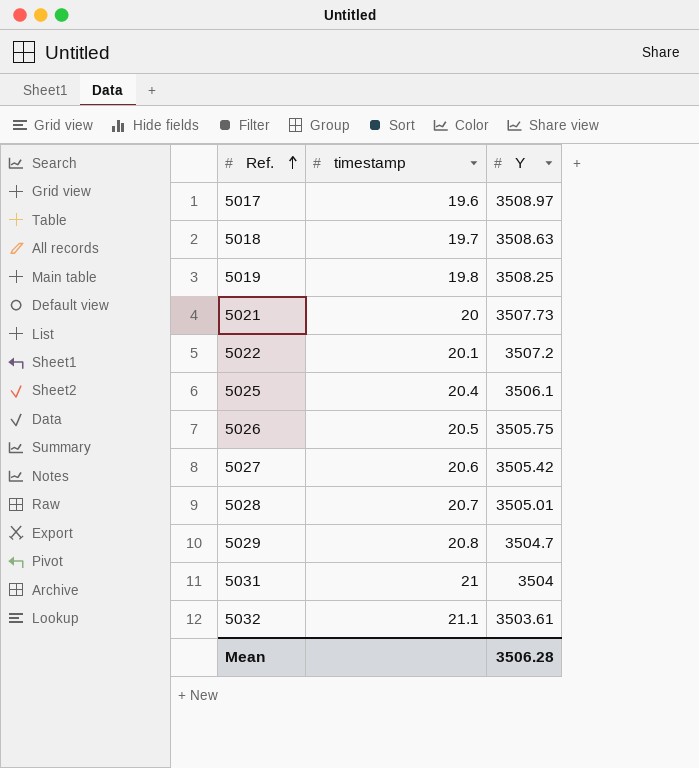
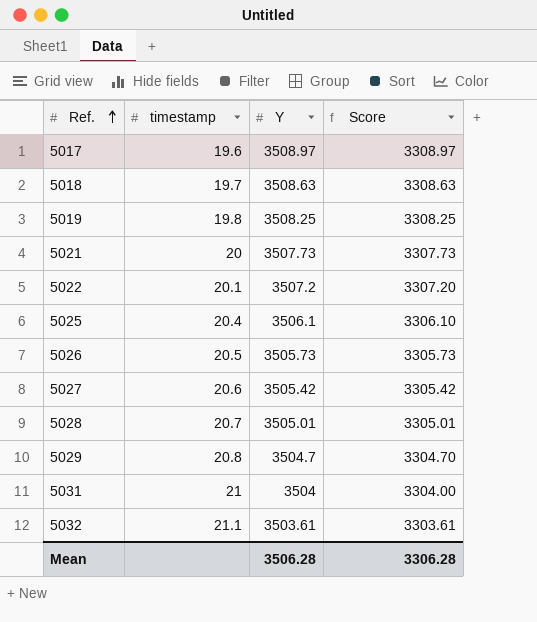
column Score | formula: none -> [Y] - 200
5026 | Y: 3505.75 -> 3505.73

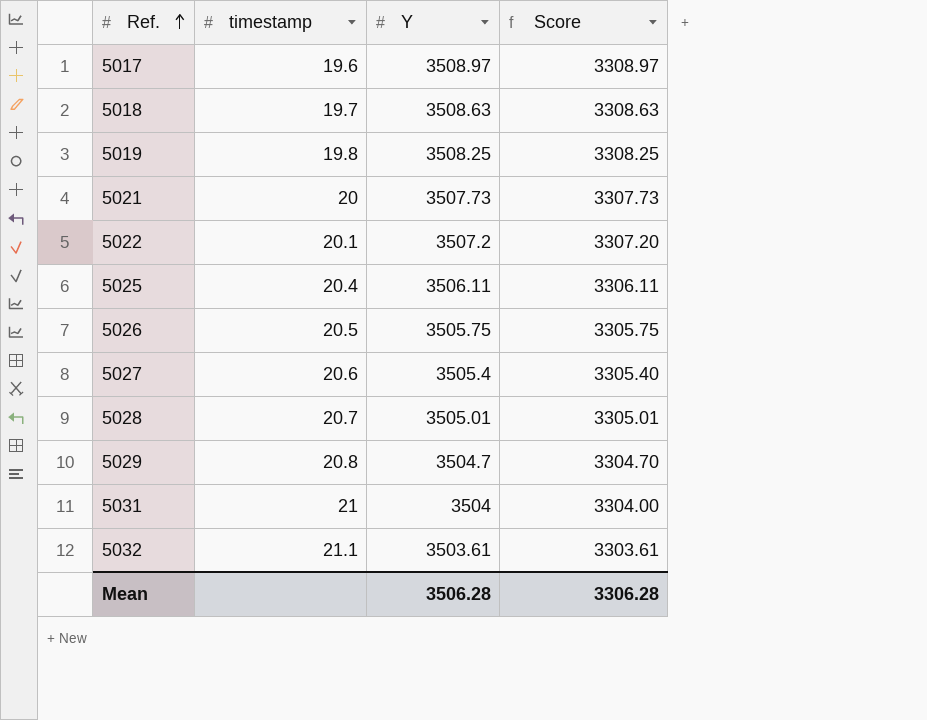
5025 | Y: 3506.1 -> 3506.11
5025 | Score: 3306.10 -> 3306.11
5026 | Y: 3505.73 -> 3505.75
5026 | Score: 3305.73 -> 3305.75
5027 | Y: 3505.42 -> 3505.4
5027 | Score: 3305.42 -> 3305.40

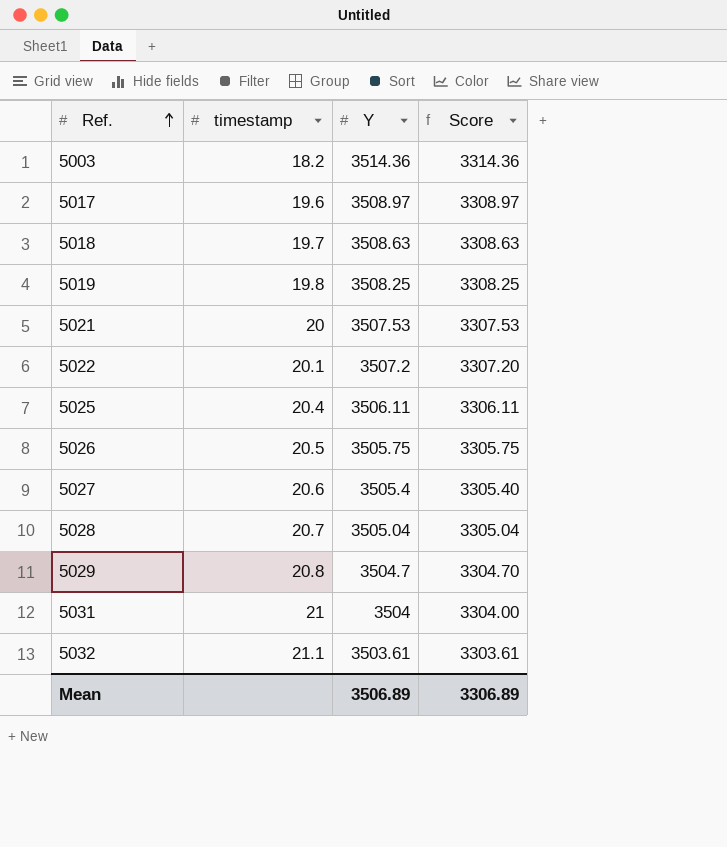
row 5003: none -> 18.2 | 3514.36 | 3314.36
5021 | Y: 3507.73 -> 3507.53
5021 | Score: 3307.73 -> 3307.53
5028 | Y: 3505.01 -> 3505.04
5028 | Score: 3305.01 -> 3305.04
Mean | Y: 3506.28 -> 3506.89
Mean | Score: 3306.28 -> 3306.89

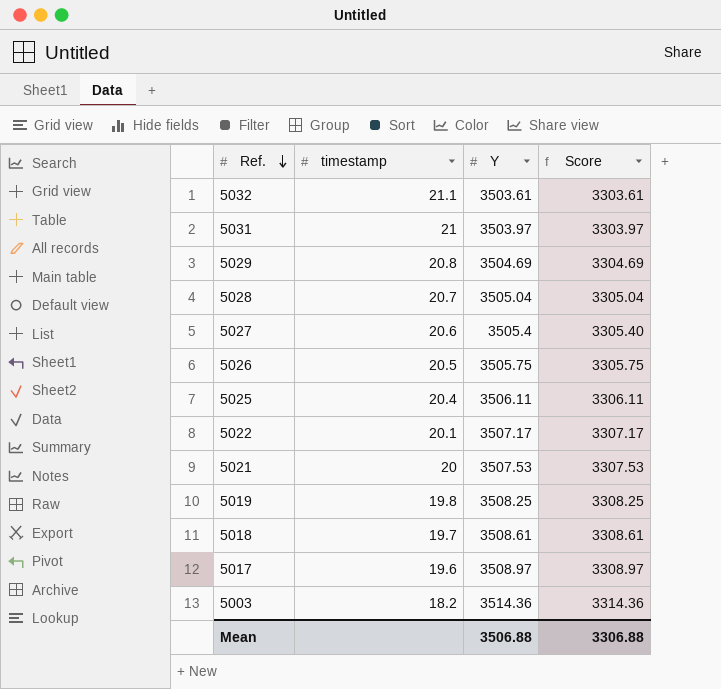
row order: Ref. ascending -> Ref. descending
5031 | Y: 3504 -> 3503.97
5031 | Score: 3304.00 -> 3303.97
5029 | Y: 3504.7 -> 3504.69
5029 | Score: 3304.70 -> 3304.69
5022 | Y: 3507.2 -> 3507.17
5022 | Score: 3307.20 -> 3307.17
5018 | Y: 3508.63 -> 3508.61
5018 | Score: 3308.63 -> 3308.61
Mean | Y: 3506.89 -> 3506.88
Mean | Score: 3306.89 -> 3306.88

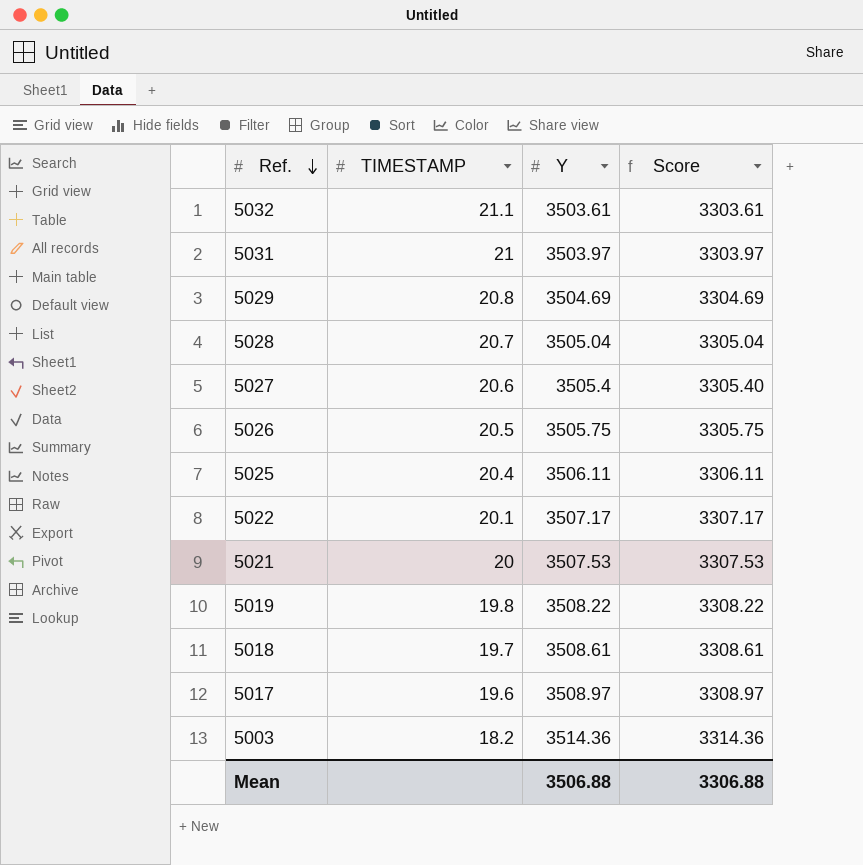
column name: timestamp -> TIMESTAMP
5019 | Y: 3508.25 -> 3508.22
5019 | Score: 3308.25 -> 3308.22

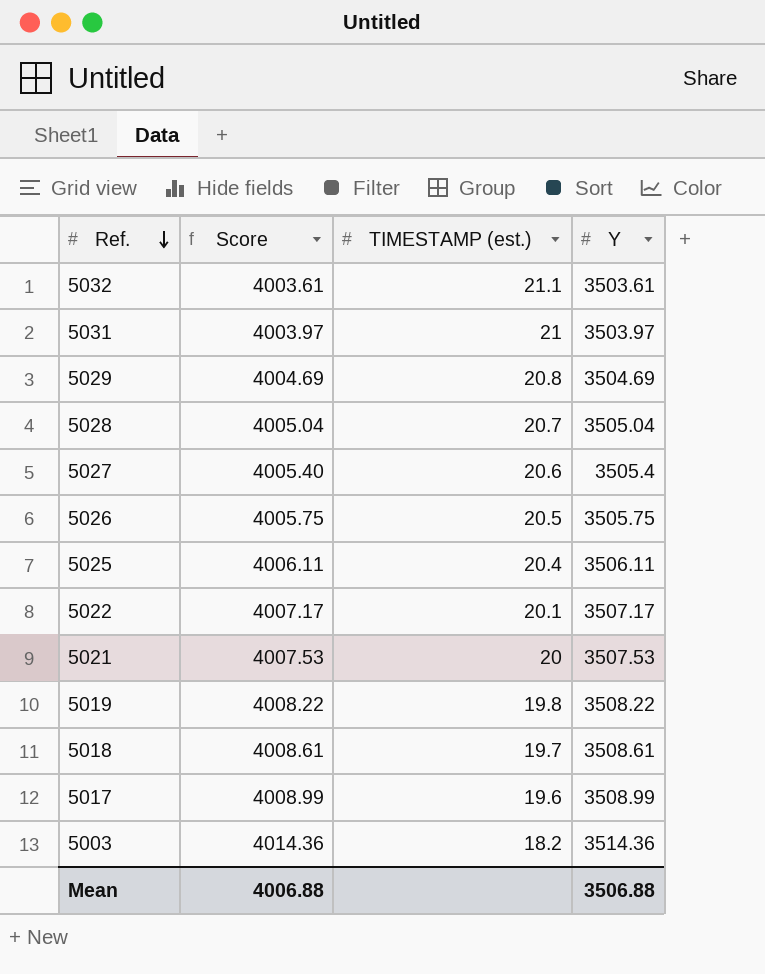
column Score | formula: [Y] - 200 -> [Y] + 500
column Score | position: 4 -> 2
column name: TIMESTAMP -> TIMESTAMP (est.)
5017 | Y: 3508.97 -> 3508.99
Mean | Score: 3306.88 -> 4006.88

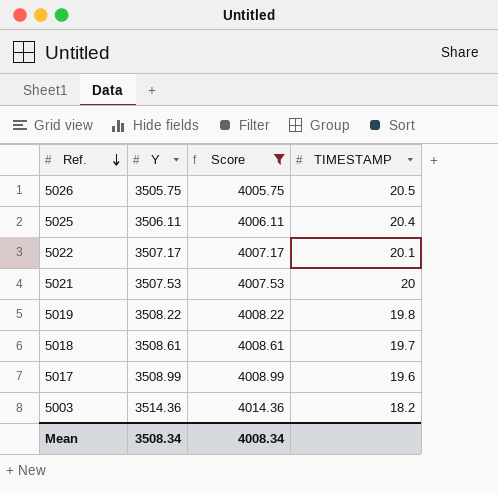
filter: none -> Score >= 4005.75
column Y | position: 4 -> 2
column name: TIMESTAMP (est.) -> TIMESTAMP
Mean | Y: 3506.88 -> 3508.34
Mean | Score: 4006.88 -> 4008.34

